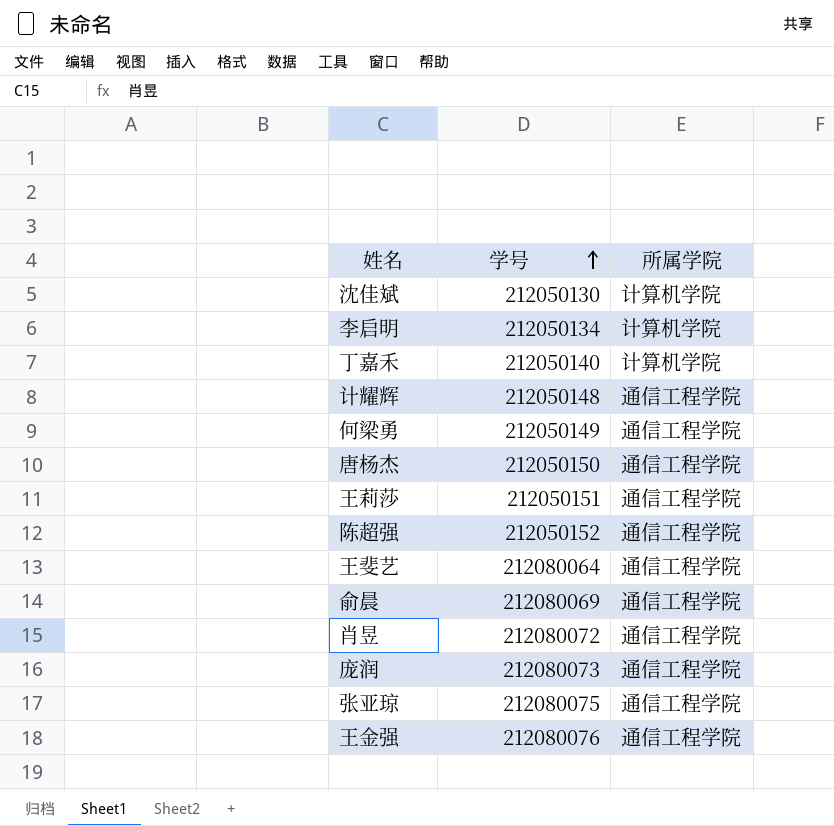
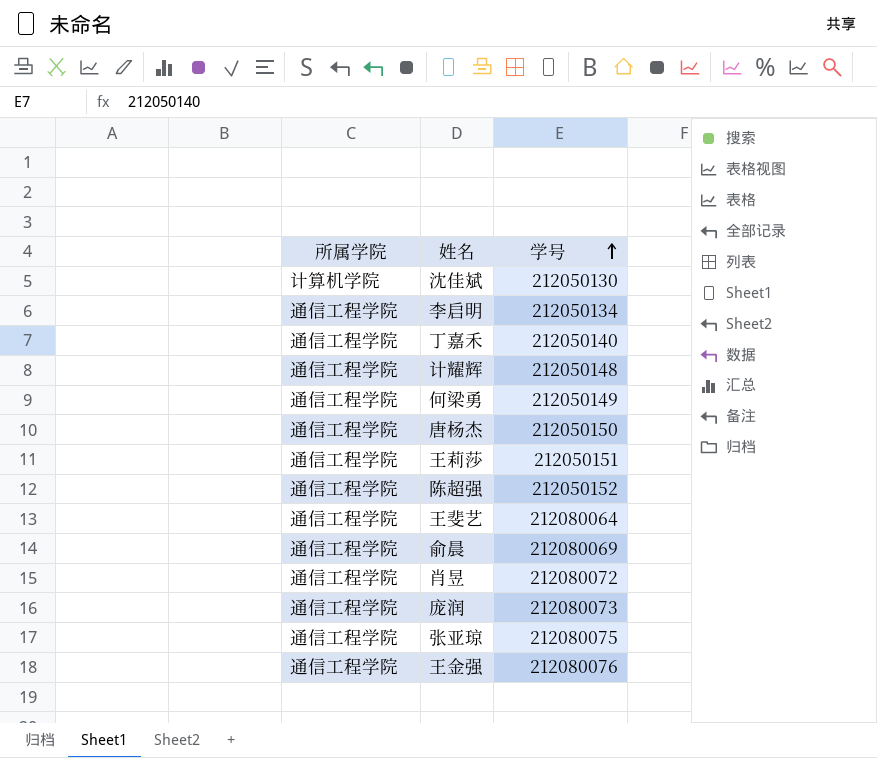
column 所属学院 | position: 3 -> 1
李启明 | 所属学院: 计算机学院 -> 通信工程学院
丁嘉禾 | 所属学院: 计算机学院 -> 通信工程学院

